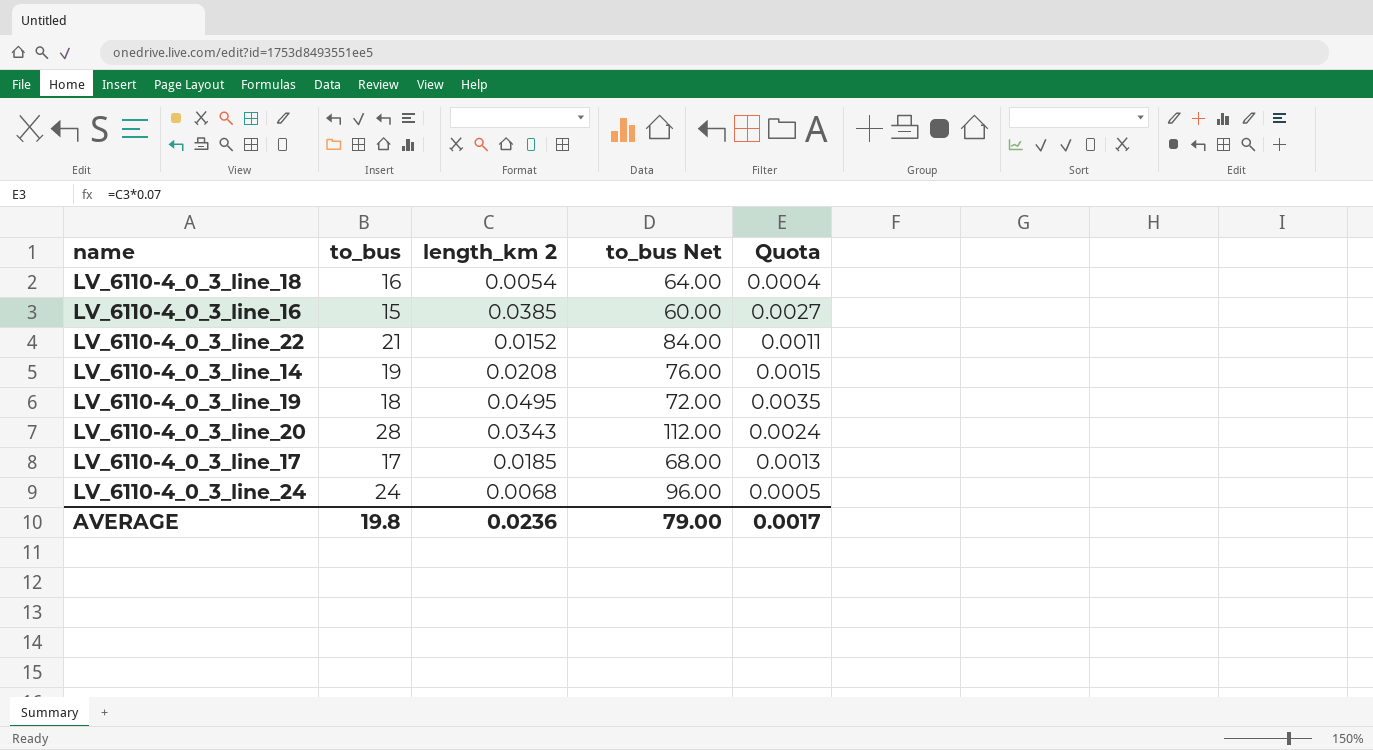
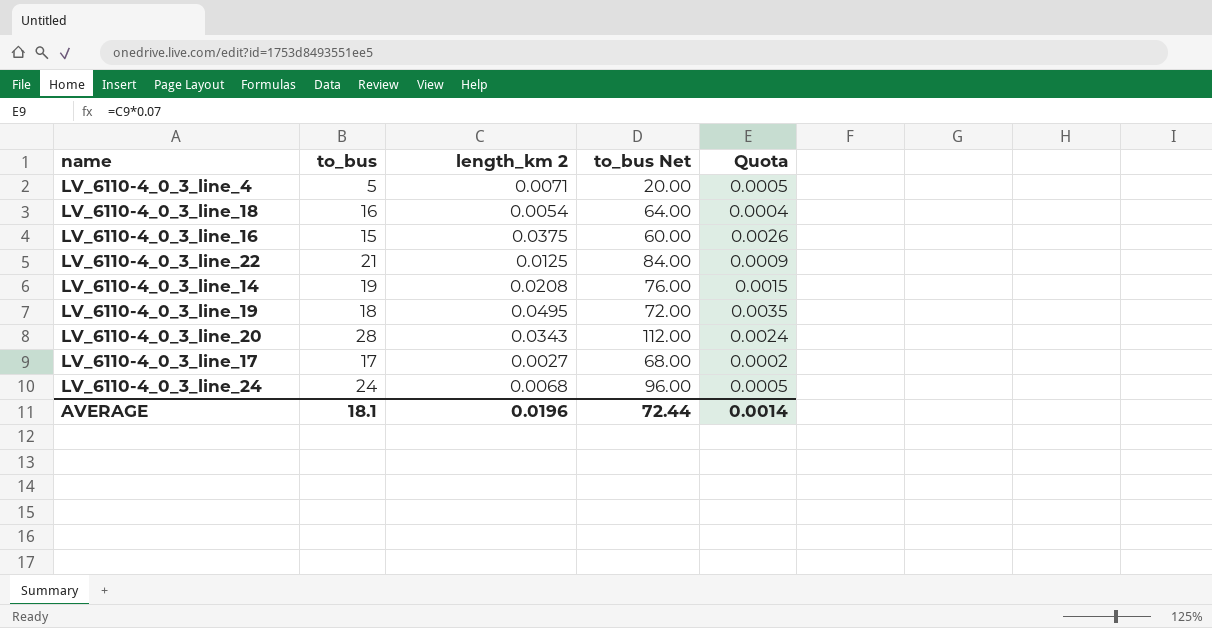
row LV_6110-4_0_3_line_4: none -> 5 | 0.0071 | 20.00 | 0.0005
LV_6110-4_0_3_line_16 | length_km 2: 0.0385 -> 0.0375
LV_6110-4_0_3_line_16 | Quota: 0.0027 -> 0.0026
LV_6110-4_0_3_line_22 | length_km 2: 0.0152 -> 0.0125
LV_6110-4_0_3_line_22 | Quota: 0.0011 -> 0.0009
LV_6110-4_0_3_line_17 | length_km 2: 0.0185 -> 0.0027
LV_6110-4_0_3_line_17 | Quota: 0.0013 -> 0.0002
AVERAGE | to_bus: 19.8 -> 18.1
AVERAGE | length_km 2: 0.0236 -> 0.0196
AVERAGE | to_bus Net: 79.00 -> 72.44
AVERAGE | Quota: 0.0017 -> 0.0014

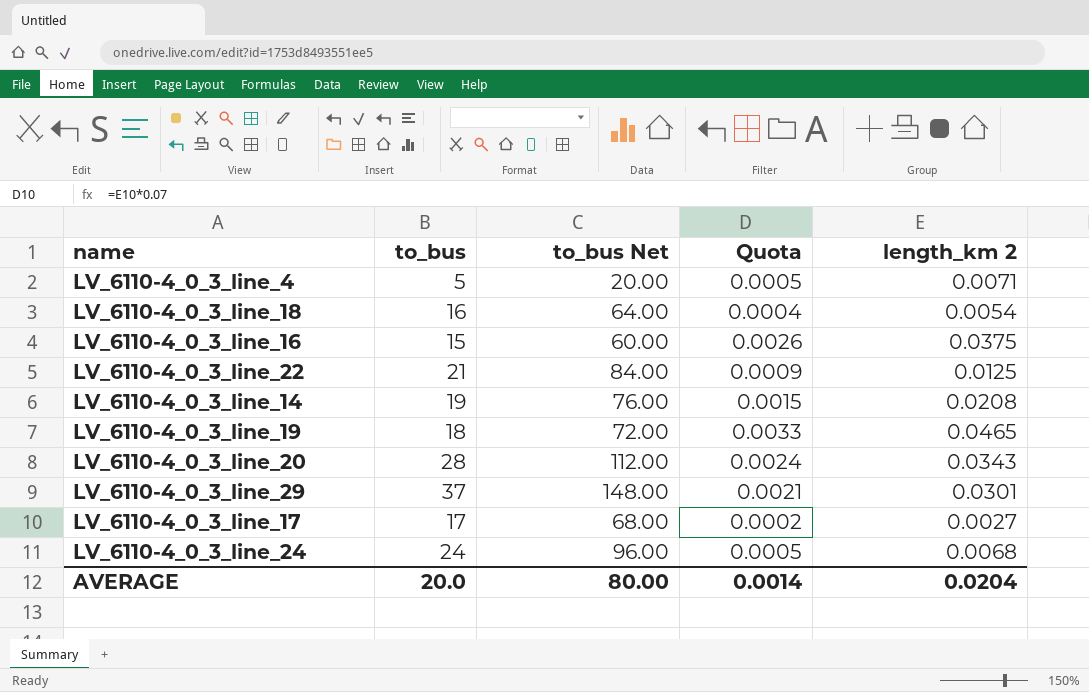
column length_km 2 | position: 3 -> 5
LV_6110-4_0_3_line_19 | Quota: 0.0035 -> 0.0033
LV_6110-4_0_3_line_19 | length_km 2: 0.0495 -> 0.0465
row LV_6110-4_0_3_line_29: none -> 37 | 148.00 | 0.0021 | 0.0301
AVERAGE | to_bus: 18.1 -> 20.0
AVERAGE | to_bus Net: 72.44 -> 80.00
AVERAGE | length_km 2: 0.0196 -> 0.0204

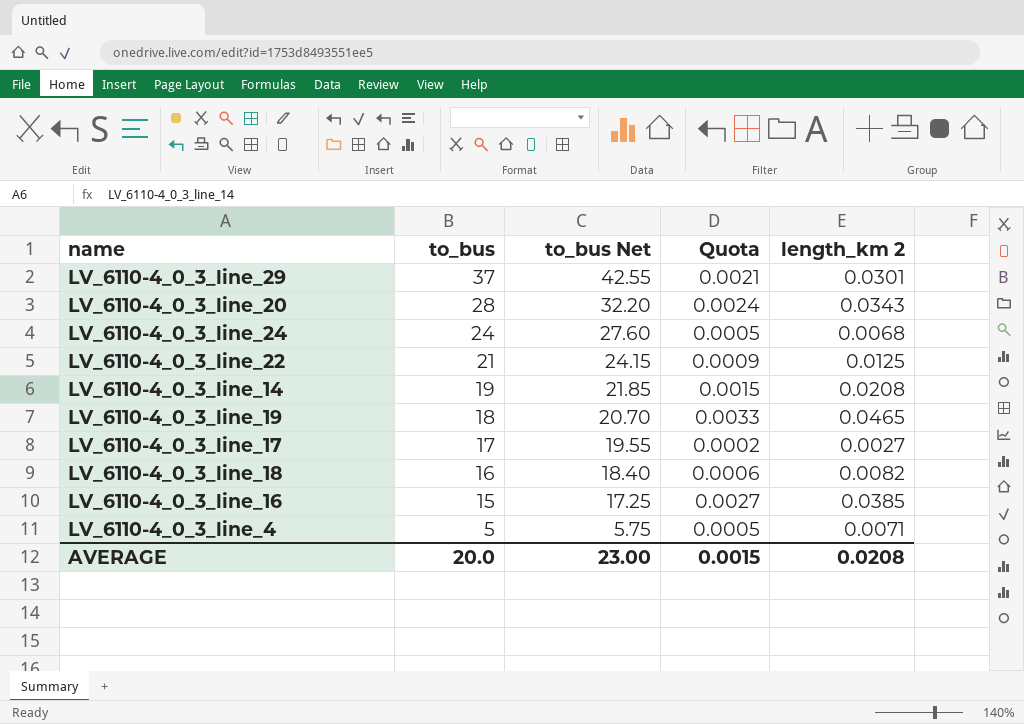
row order: none -> to_bus descending
column to_bus Net | formula: [to_bus] * 4 -> [to_bus] * 1.15
LV_6110-4_0_3_line_18 | Quota: 0.0004 -> 0.0006
LV_6110-4_0_3_line_18 | length_km 2: 0.0054 -> 0.0082
LV_6110-4_0_3_line_16 | Quota: 0.0026 -> 0.0027
LV_6110-4_0_3_line_16 | length_km 2: 0.0375 -> 0.0385
AVERAGE | to_bus Net: 80.00 -> 23.00
AVERAGE | Quota: 0.0014 -> 0.0015
AVERAGE | length_km 2: 0.0204 -> 0.0208

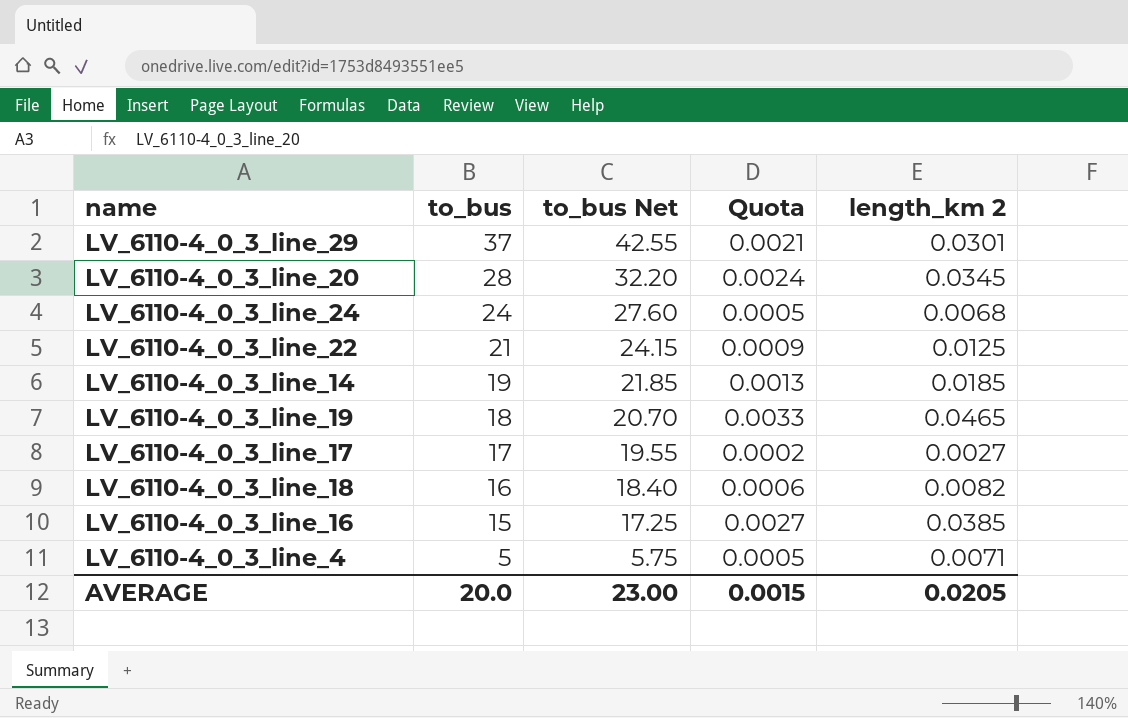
LV_6110-4_0_3_line_20 | length_km 2: 0.0343 -> 0.0345
LV_6110-4_0_3_line_14 | Quota: 0.0015 -> 0.0013
LV_6110-4_0_3_line_14 | length_km 2: 0.0208 -> 0.0185
AVERAGE | length_km 2: 0.0208 -> 0.0205

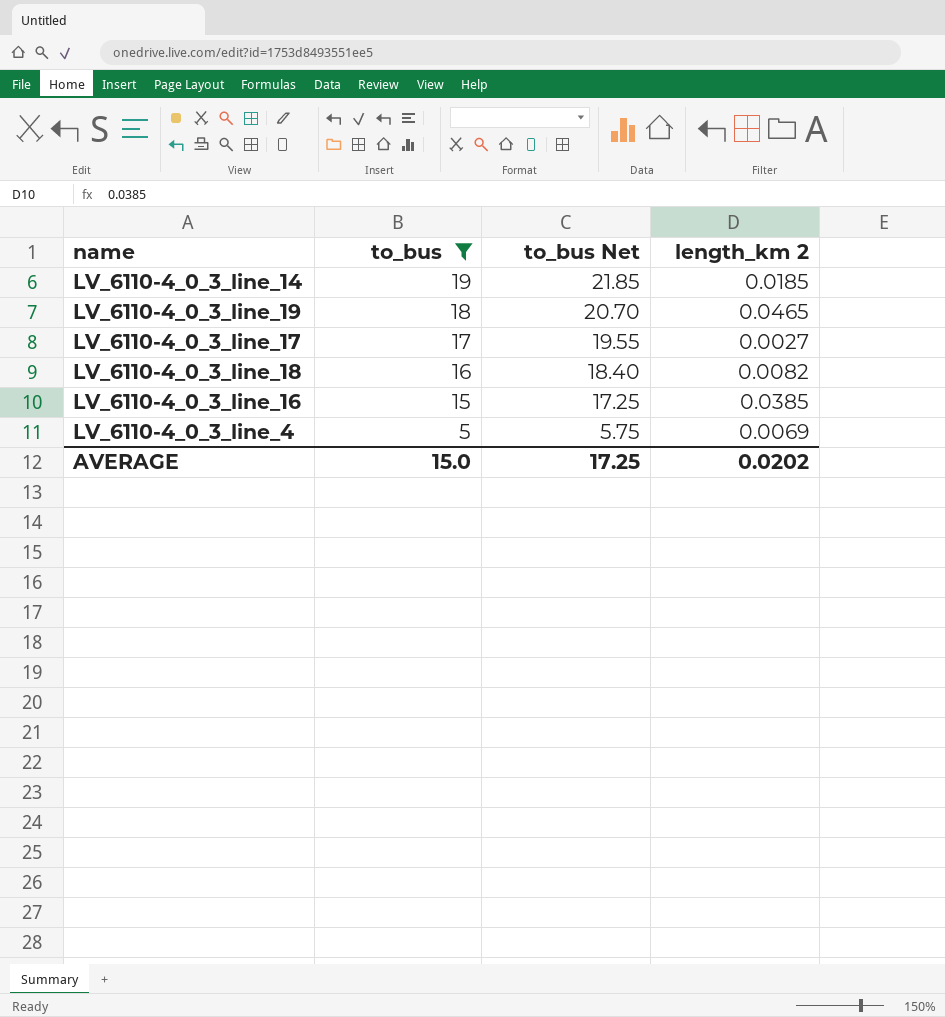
filter: none -> to_bus <= 19
column Quota | formula: [length_km 2] * 0.07 -> none
LV_6110-4_0_3_line_4 | length_km 2: 0.0071 -> 0.0069
AVERAGE | to_bus: 20.0 -> 15.0
AVERAGE | to_bus Net: 23.00 -> 17.25
AVERAGE | length_km 2: 0.0205 -> 0.0202

